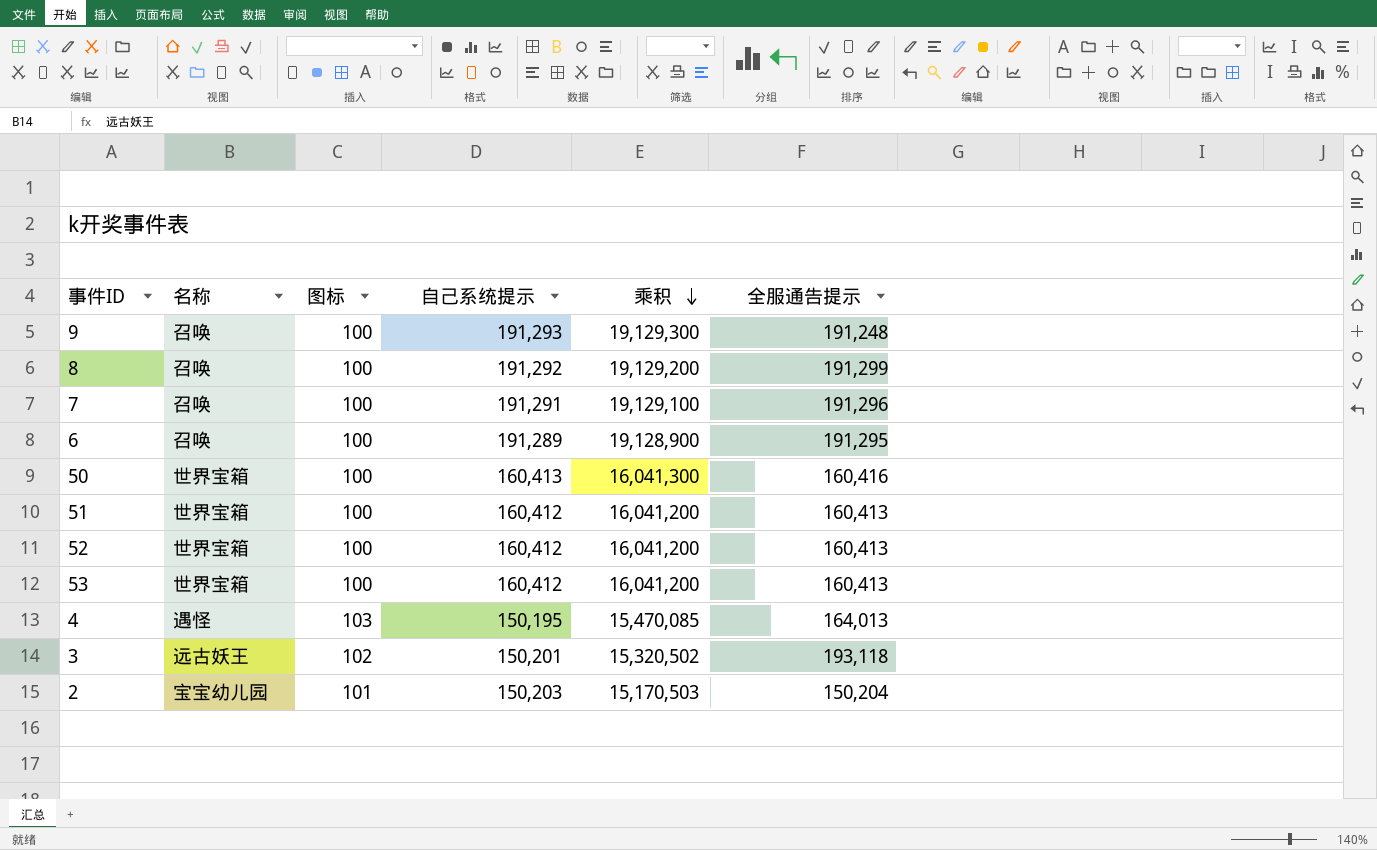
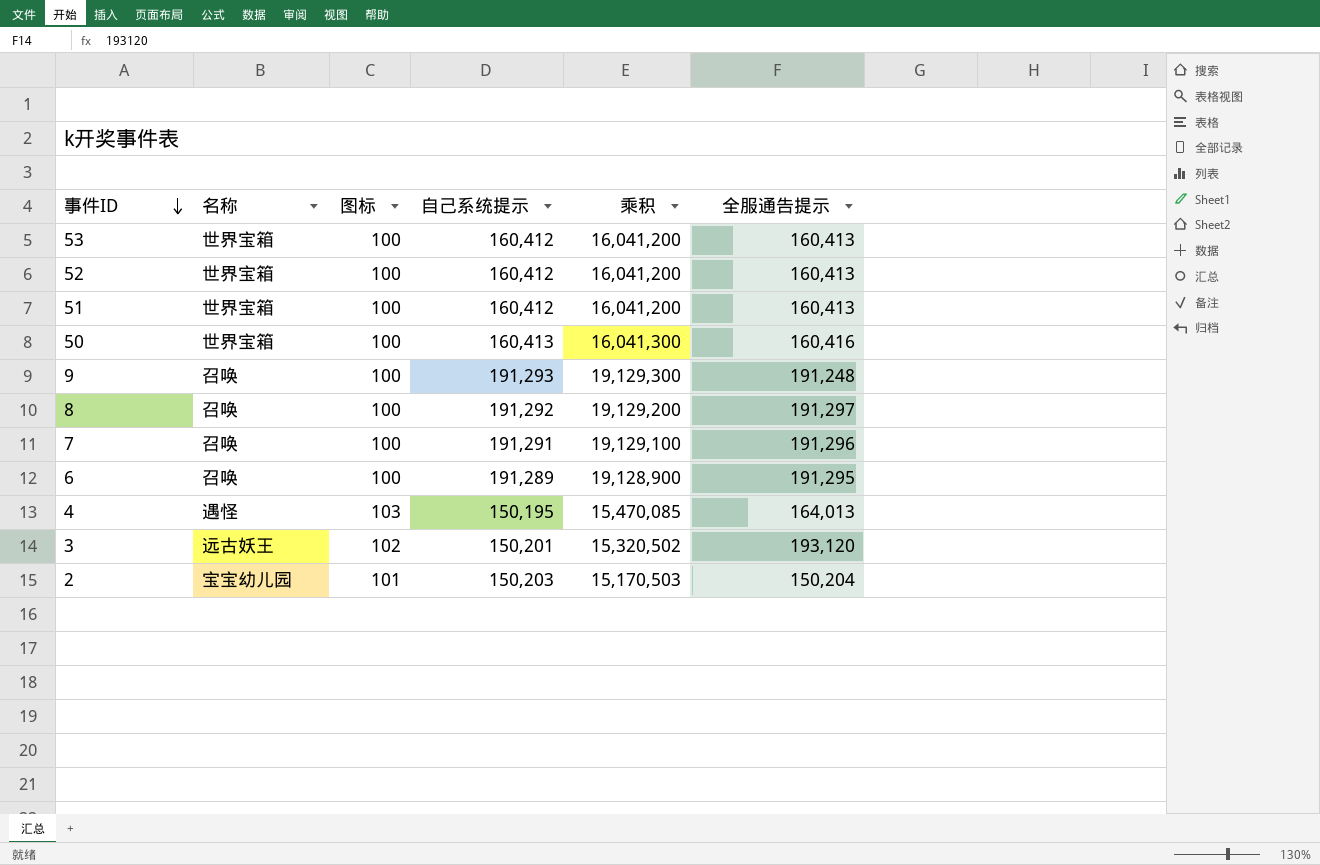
row order: 乘积 descending -> 事件ID descending
8 | 全服通告提示: 191,299 -> 191,297
3 | 全服通告提示: 193,118 -> 193,120

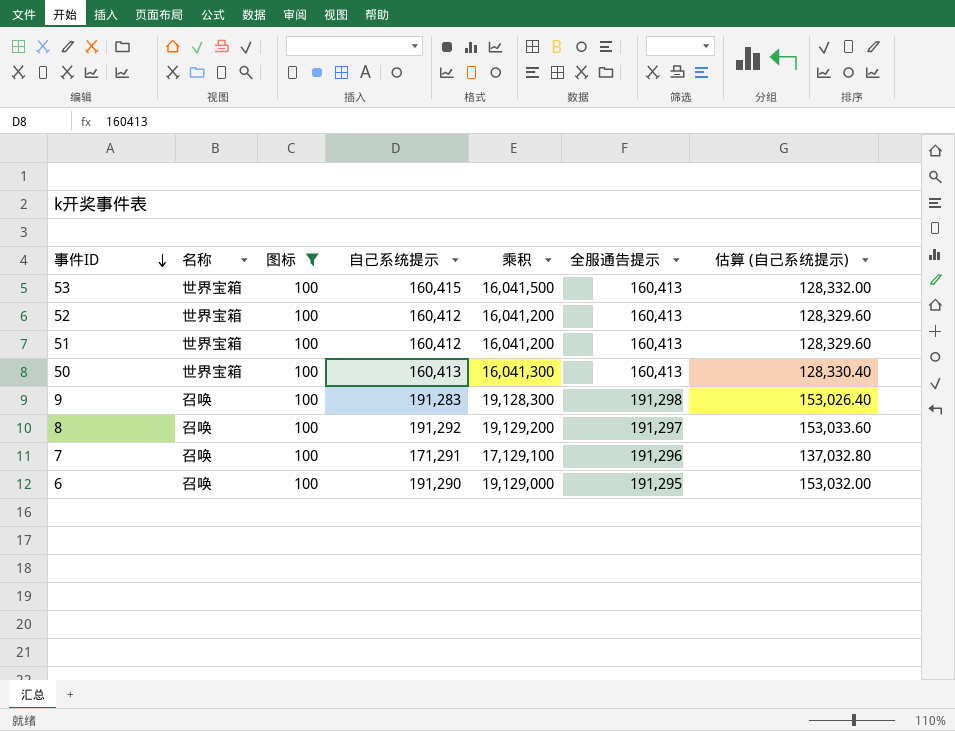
filter: none -> 图标 = 100
column 估算 (自己系统提示) | formula: none -> [自己系统提示] * 0.8
53 | 自己系统提示: 160,412 -> 160,415
53 | 乘积: 16,041,200 -> 16,041,500
50 | 全服通告提示: 160,416 -> 160,413
9 | 自己系统提示: 191,293 -> 191,283
9 | 乘积: 19,129,300 -> 19,128,300
9 | 全服通告提示: 191,248 -> 191,298
7 | 自己系统提示: 191,291 -> 171,291
7 | 乘积: 19,129,100 -> 17,129,100
6 | 自己系统提示: 191,289 -> 191,290
6 | 乘积: 19,128,900 -> 19,129,000

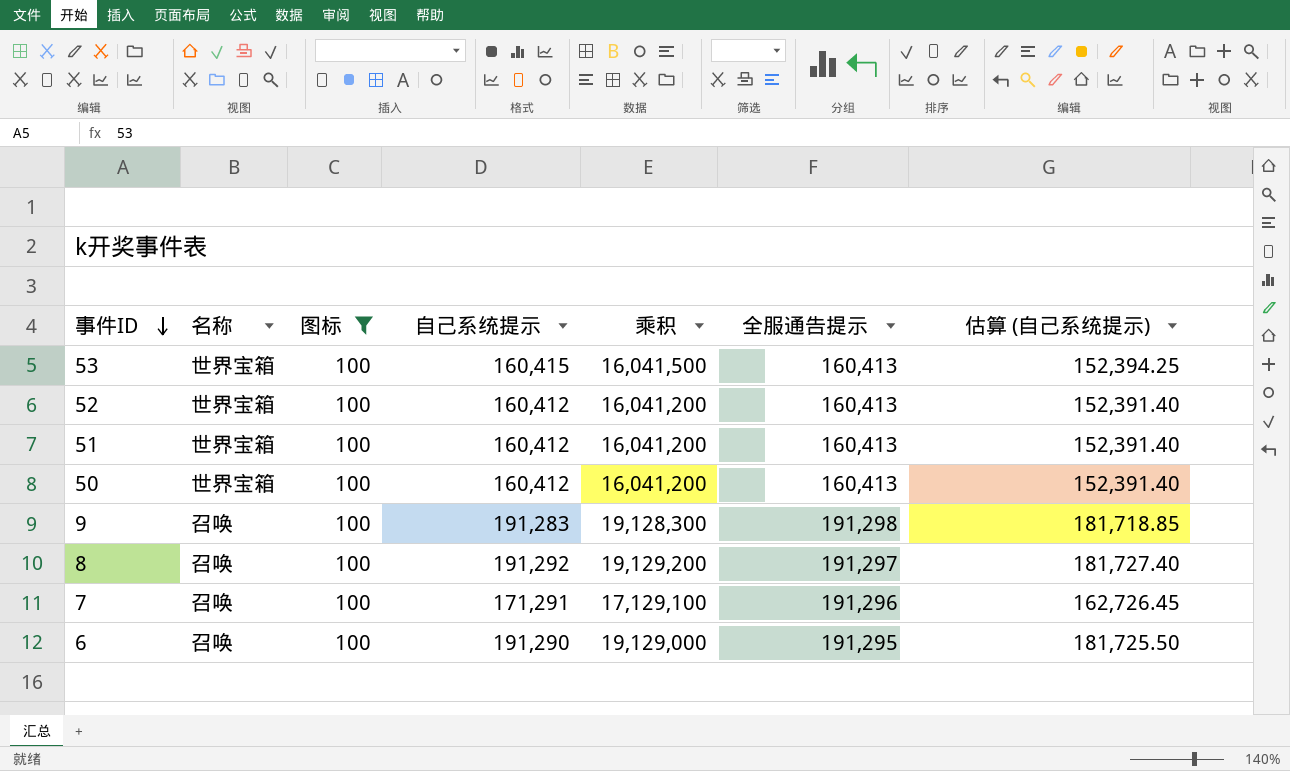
column 估算 (自己系统提示) | formula: [自己系统提示] * 0.8 -> [自己系统提示] * 0.95
50 | 自己系统提示: 160,413 -> 160,412
50 | 乘积: 16,041,300 -> 16,041,200

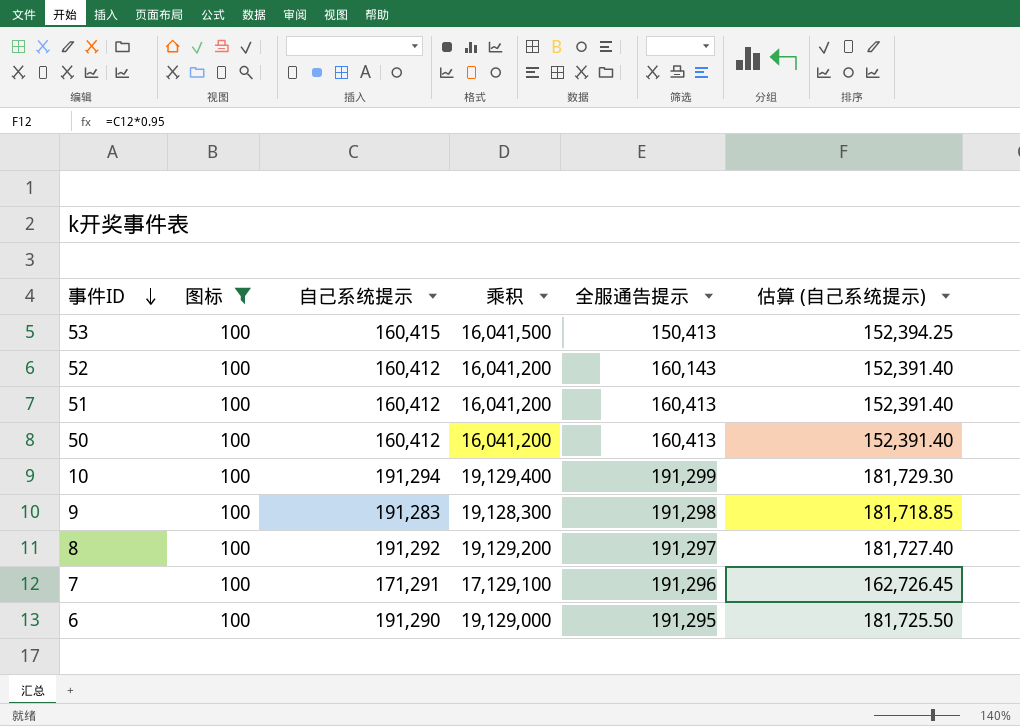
column 名称 | position: 2 -> none
53 | 全服通告提示: 160,413 -> 150,413
52 | 全服通告提示: 160,413 -> 160,143
row 10: none -> 100 | 191,294 | 19,129,400 | 191,299 | 181,729.30

